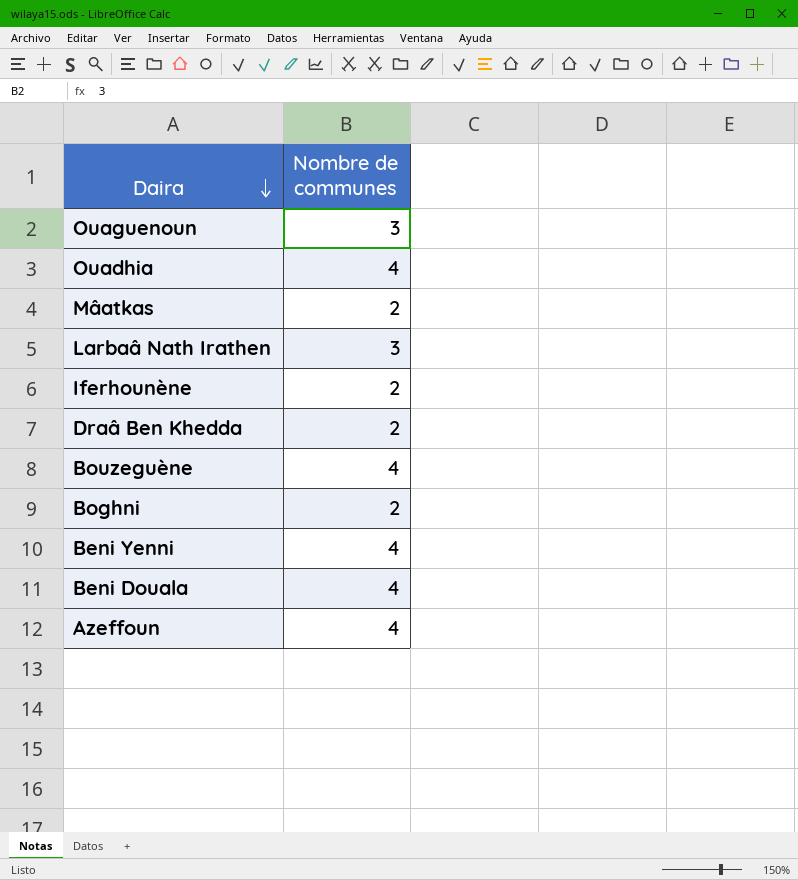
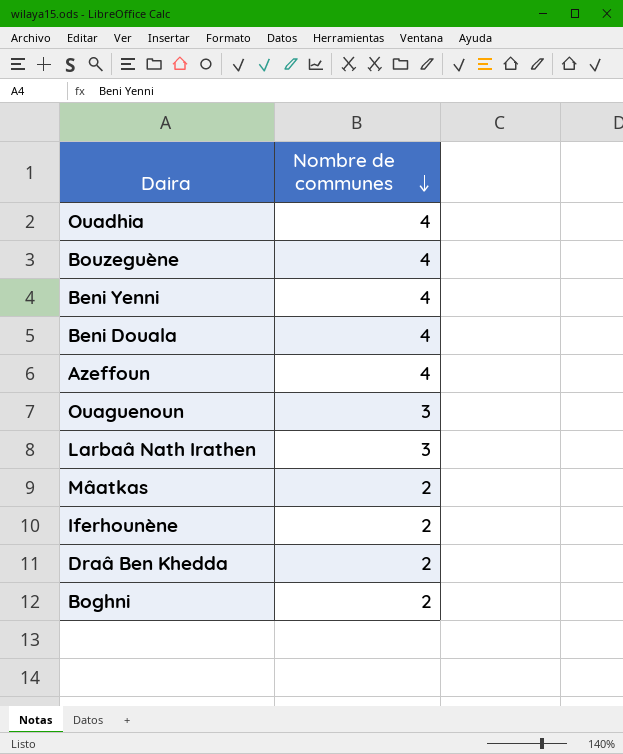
row order: Daira descending -> Nombre de communes descending

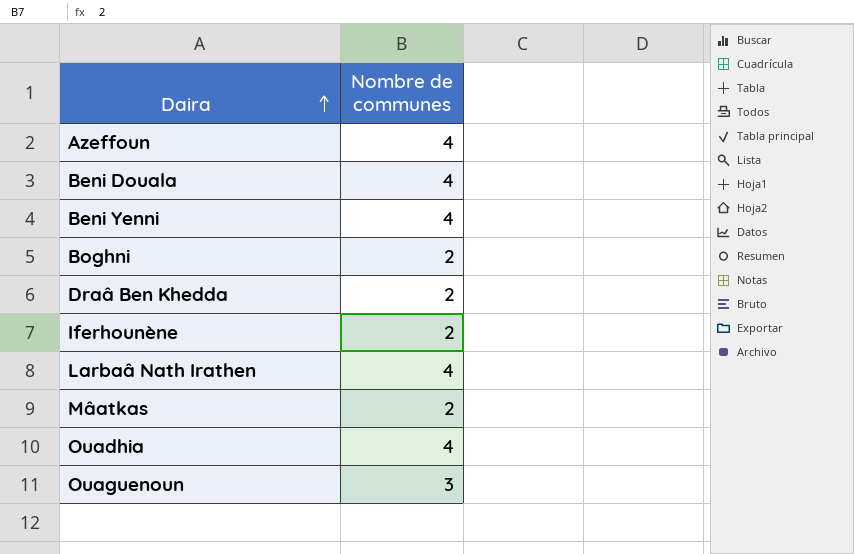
row order: Nombre de communes descending -> Daira ascending
row Bouzeguène: 4 -> none
Larbaâ Nath Irathen | Nombre de communes: 3 -> 4

